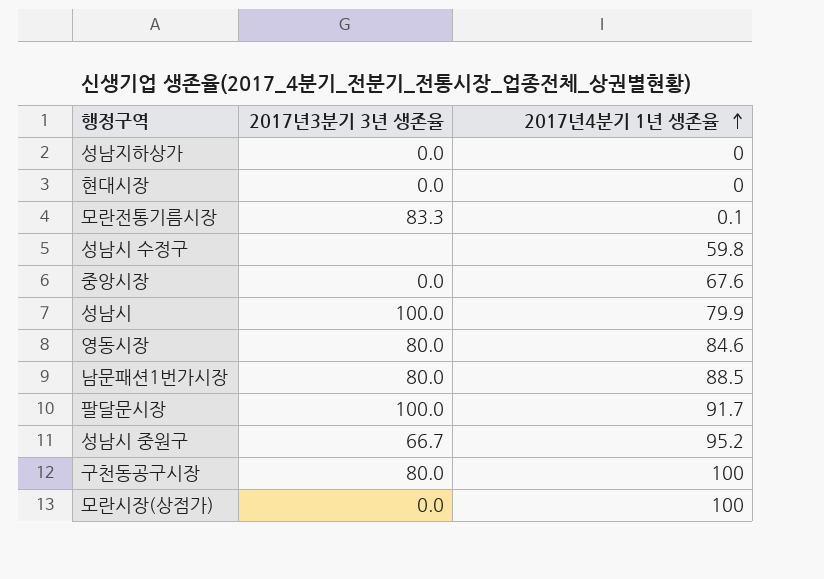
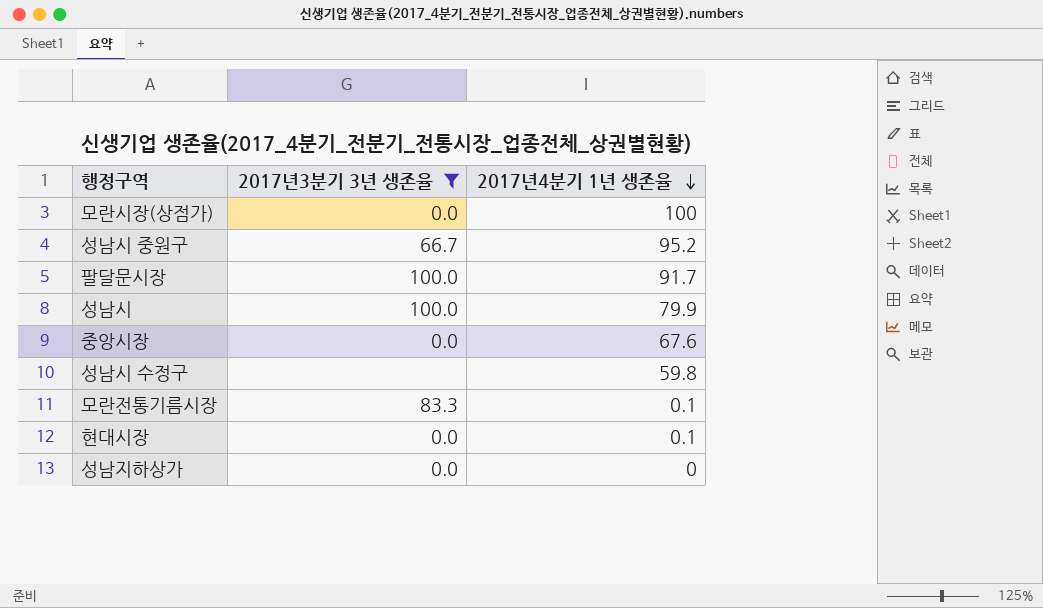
filter: none -> 2017년3분기 3년 생존율 != 80.0
row order: 2017년4분기 1년 생존율 ascending -> 2017년4분기 1년 생존율 descending
현대시장 | 2017년4분기 1년 생존율: 0 -> 0.1

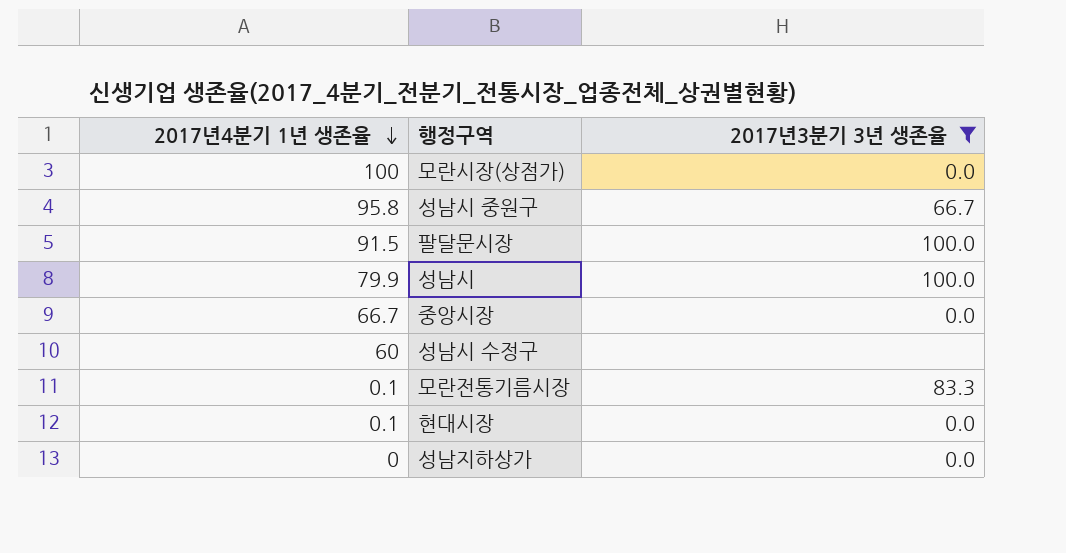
column 2017년4분기 1년 생존율 | position: 3 -> 1
성남시 중원구 | 2017년4분기 1년 생존율: 95.2 -> 95.8
팔달문시장 | 2017년4분기 1년 생존율: 91.7 -> 91.5
중앙시장 | 2017년4분기 1년 생존율: 67.6 -> 66.7
성남시 수정구 | 2017년4분기 1년 생존율: 59.8 -> 60

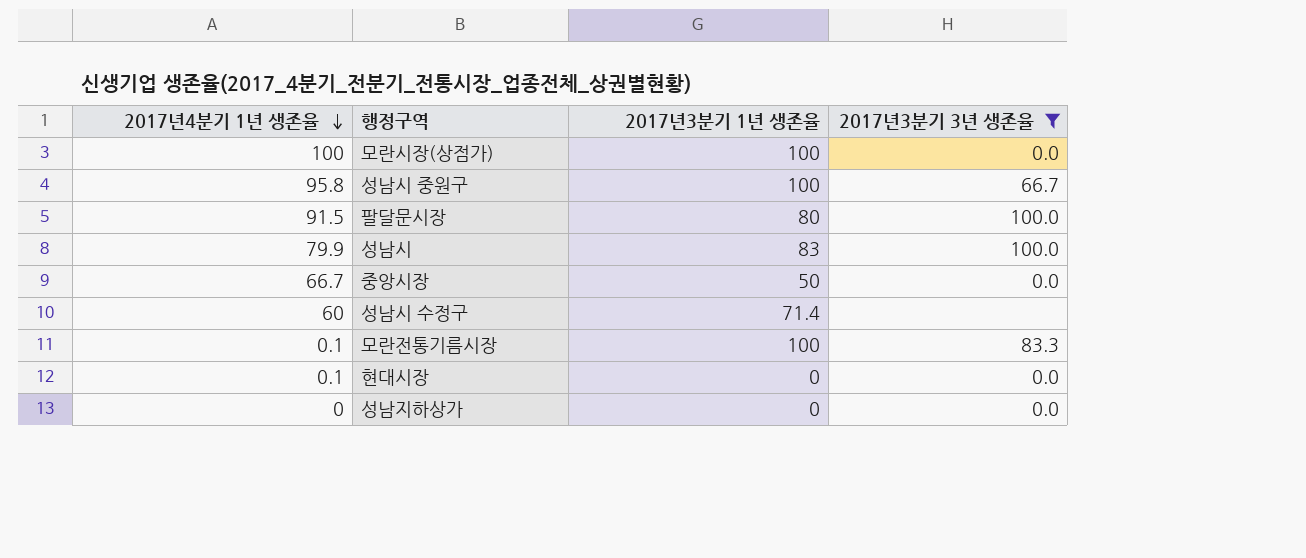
column 2017년3분기 1년 생존율 | position: none -> 3

